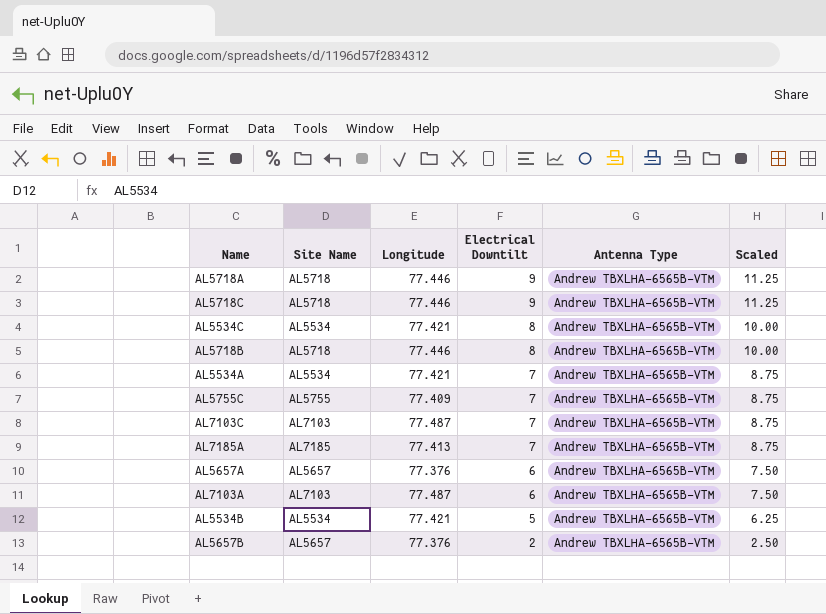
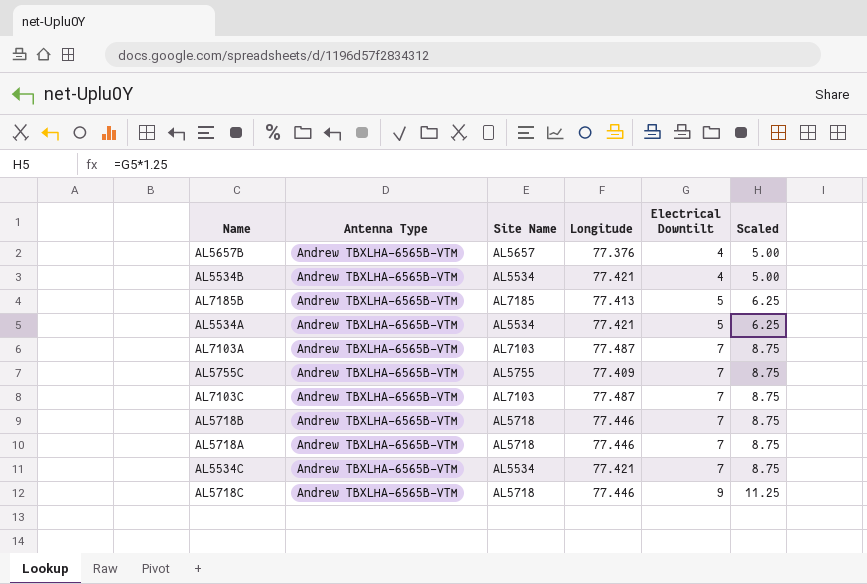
row order: Electrical Downtilt descending -> Electrical Downtilt ascending
column Antenna Type | position: 5 -> 2
row AL7185A: AL7185 | 77.413 | 7 | Andrew TBXLHA-6565B-VTM | 8.75 -> none
row AL5657A: AL5657 | 77.376 | 6 | Andrew TBXLHA-6565B-VTM | 7.50 -> none
AL5657B | Electrical Downtilt: 2 -> 4
AL5657B | Scaled: 2.50 -> 5.00
AL5534B | Electrical Downtilt: 5 -> 4
AL5534B | Scaled: 6.25 -> 5.00
row AL7185B: none -> Andrew TBXLHA-6565B-VTM | AL7185 | 77.413 | 5 | 6.25
AL5534A | Electrical Downtilt: 7 -> 5
AL5534A | Scaled: 8.75 -> 6.25
AL7103A | Electrical Downtilt: 6 -> 7
AL7103A | Scaled: 7.50 -> 8.75
AL5718B | Electrical Downtilt: 8 -> 7
AL5718B | Scaled: 10.00 -> 8.75
AL5718A | Electrical Downtilt: 9 -> 7
AL5718A | Scaled: 11.25 -> 8.75
AL5534C | Electrical Downtilt: 8 -> 7
AL5534C | Scaled: 10.00 -> 8.75

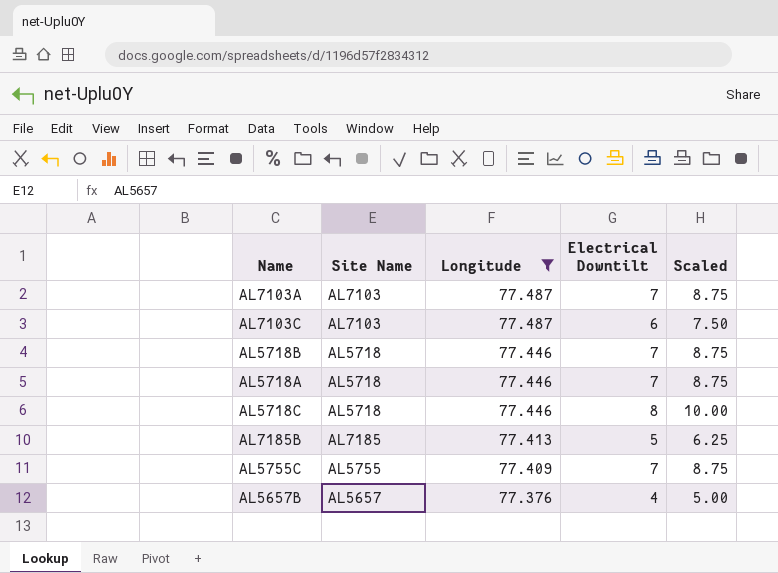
filter: none -> Longitude != 77.421
row order: Electrical Downtilt ascending -> Longitude descending
column Antenna Type | position: 2 -> none
AL7103C | Electrical Downtilt: 7 -> 6
AL7103C | Scaled: 8.75 -> 7.50
AL5718C | Electrical Downtilt: 9 -> 8
AL5718C | Scaled: 11.25 -> 10.00

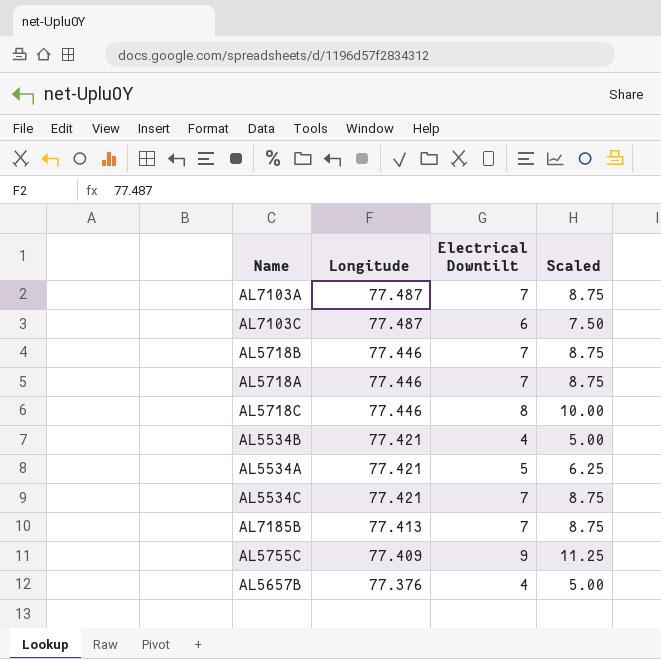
filter: Longitude != 77.421 -> none
column Site Name | position: 2 -> none
AL7185B | Electrical Downtilt: 5 -> 7
AL7185B | Scaled: 6.25 -> 8.75
AL5755C | Electrical Downtilt: 7 -> 9
AL5755C | Scaled: 8.75 -> 11.25

